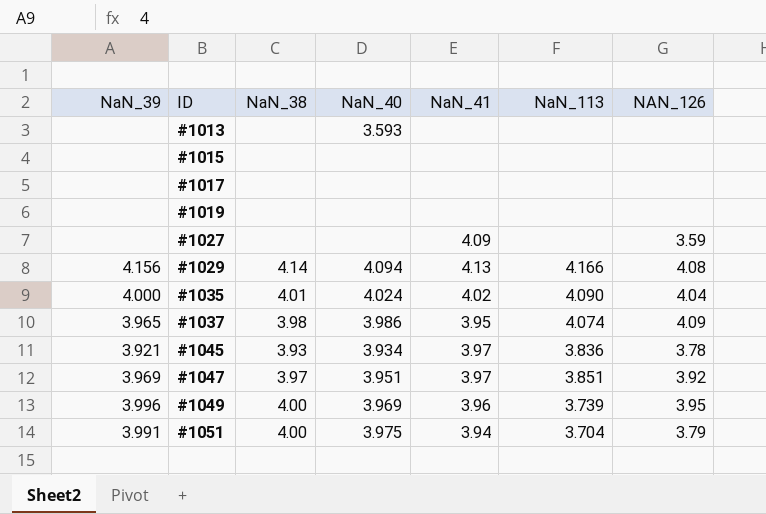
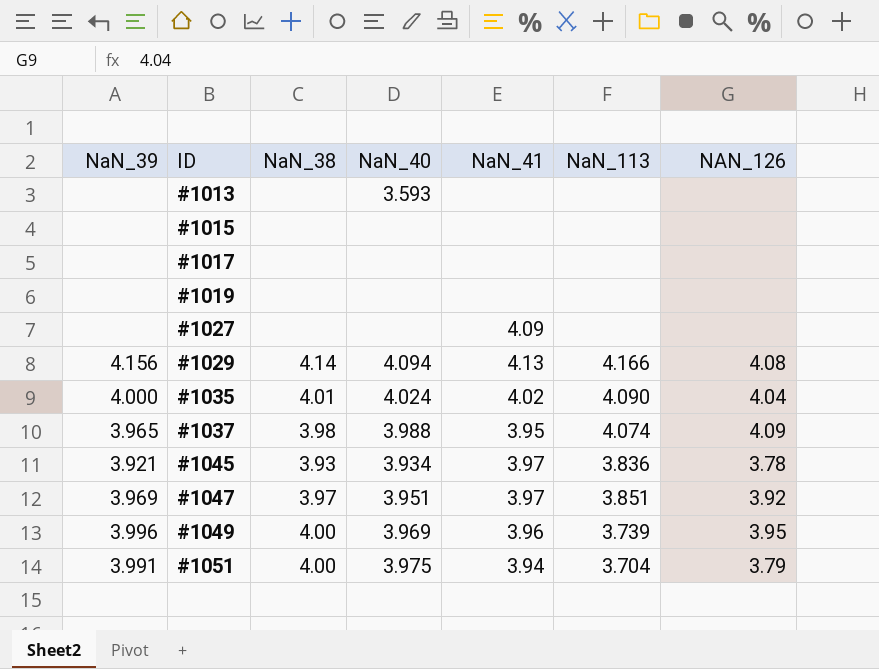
#1027 | NAN_126: 3.59 -> none
#1037 | NaN_40: 3.986 -> 3.988

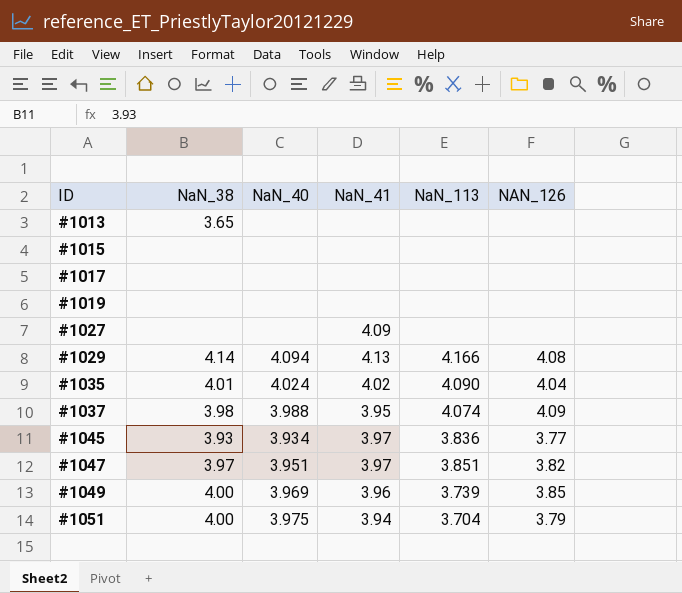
column NaN_39 | position: 1 -> none
#1013 | NaN_38: none -> 3.65
#1013 | NaN_40: 3.593 -> none
#1045 | NAN_126: 3.78 -> 3.77
#1047 | NAN_126: 3.92 -> 3.82
#1049 | NAN_126: 3.95 -> 3.85

